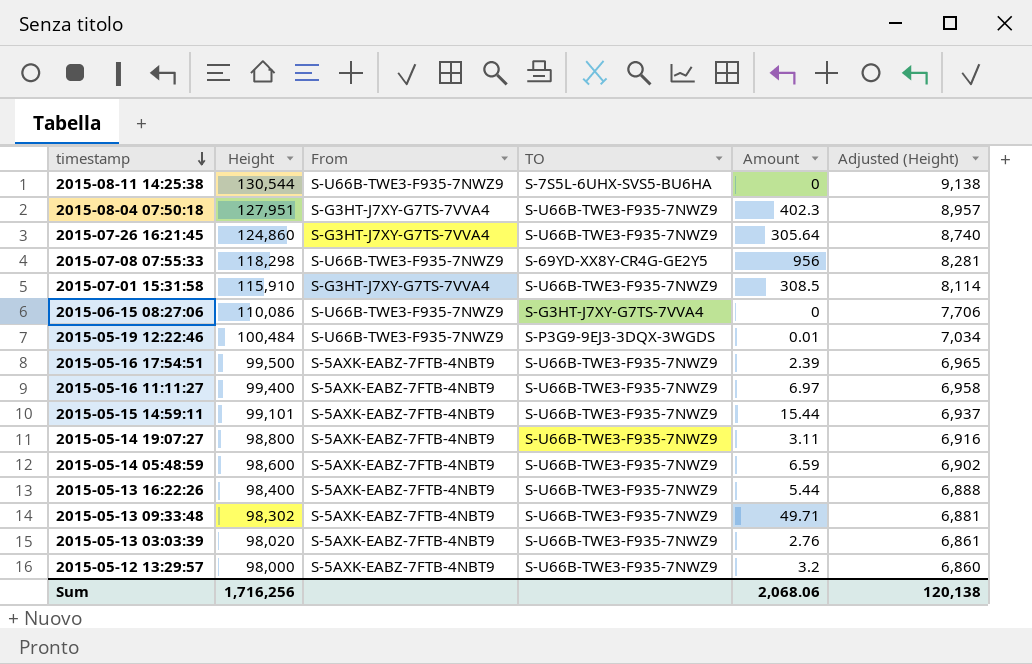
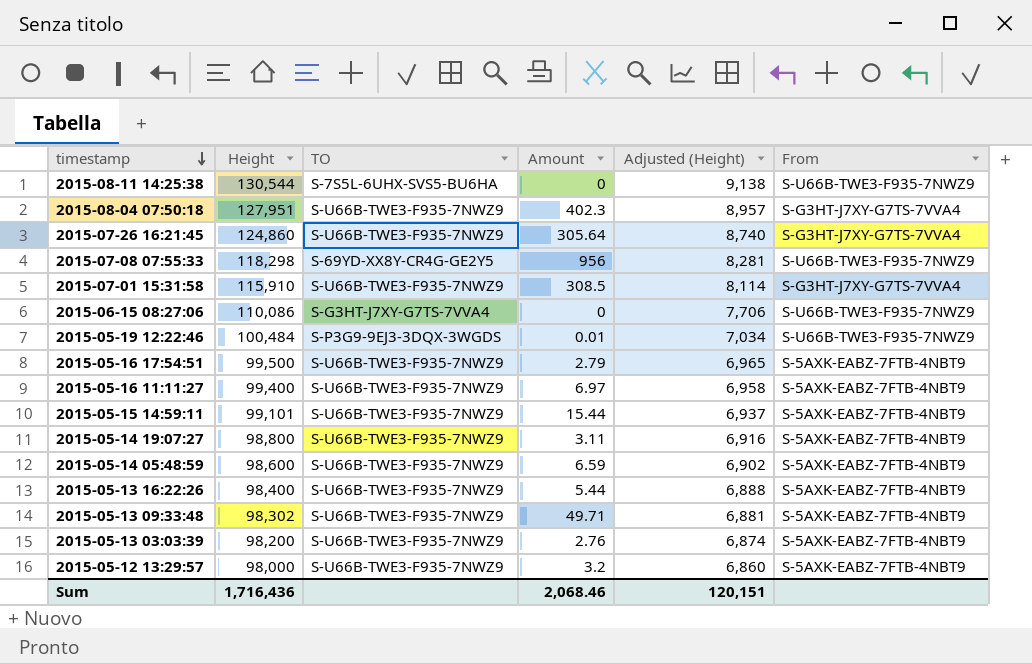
column From | position: 3 -> 6
2015-05-16 17:54:51 | Amount: 2.39 -> 2.79
2015-05-13 03:03:39 | Height: 98,020 -> 98,200
2015-05-13 03:03:39 | Adjusted (Height): 6,861 -> 6,874
Sum | Height: 1,716,256 -> 1,716,436
Sum | Amount: 2,068.06 -> 2,068.46
Sum | Adjusted (Height): 120,138 -> 120,151

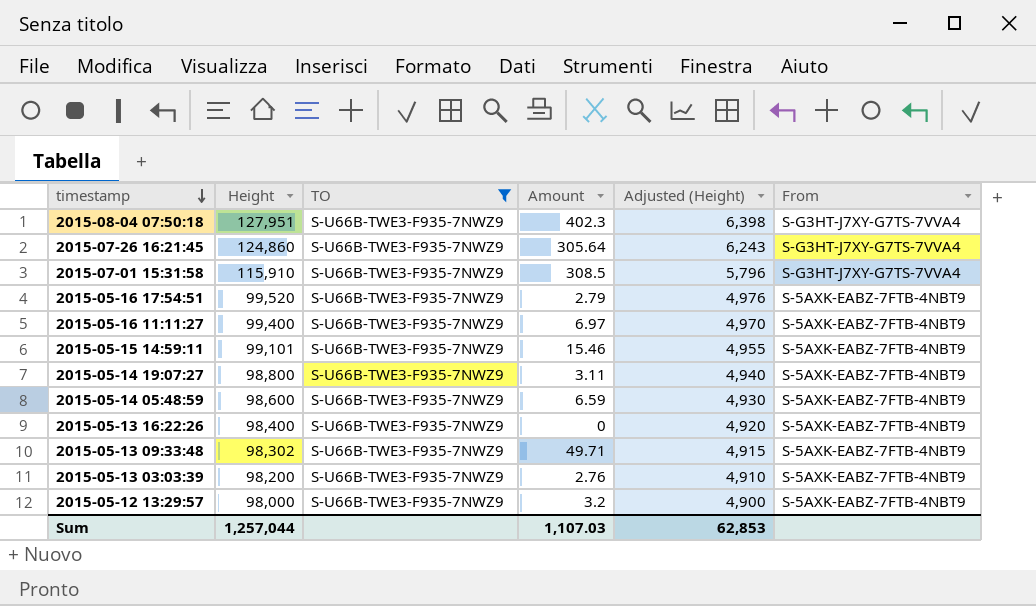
filter: none -> TO = S-U66B-TWE3-F935-7NWZ9
column Adjusted (Height) | formula: [Height] * 0.07 -> [Height] * 0.05
2015-05-16 17:54:51 | Height: 99,500 -> 99,520
2015-05-15 14:59:11 | Amount: 15.44 -> 15.46
2015-05-13 16:22:26 | Amount: 5.44 -> 0
Sum | Height: 1,716,436 -> 1,257,044
Sum | Amount: 2,068.46 -> 1,107.03
Sum | Adjusted (Height): 120,151 -> 62,853

